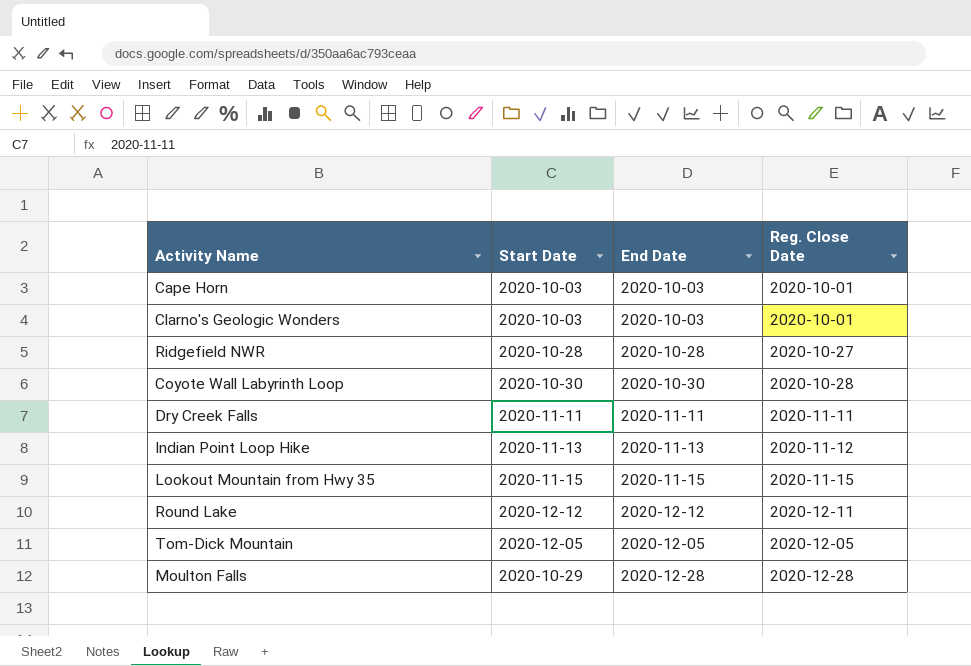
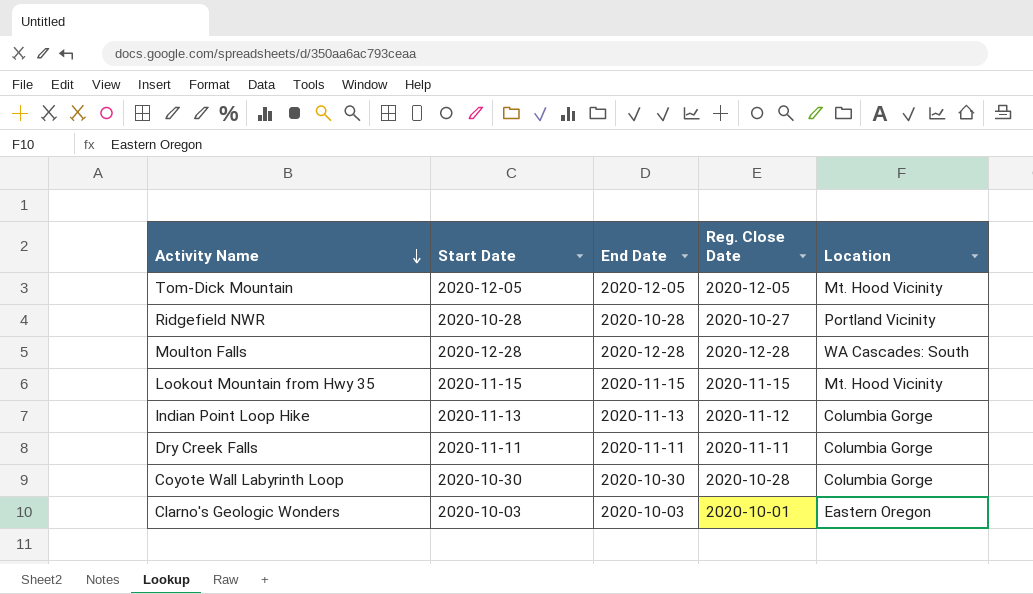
row order: none -> Activity Name descending
column Location | position: none -> 5
row Cape Horn: 2020-10-03 | 2020-10-03 | 2020-10-01 -> none
row Round Lake: 2020-12-12 | 2020-12-12 | 2020-12-11 -> none
Moulton Falls | Start Date: 2020-10-29 -> 2020-12-28

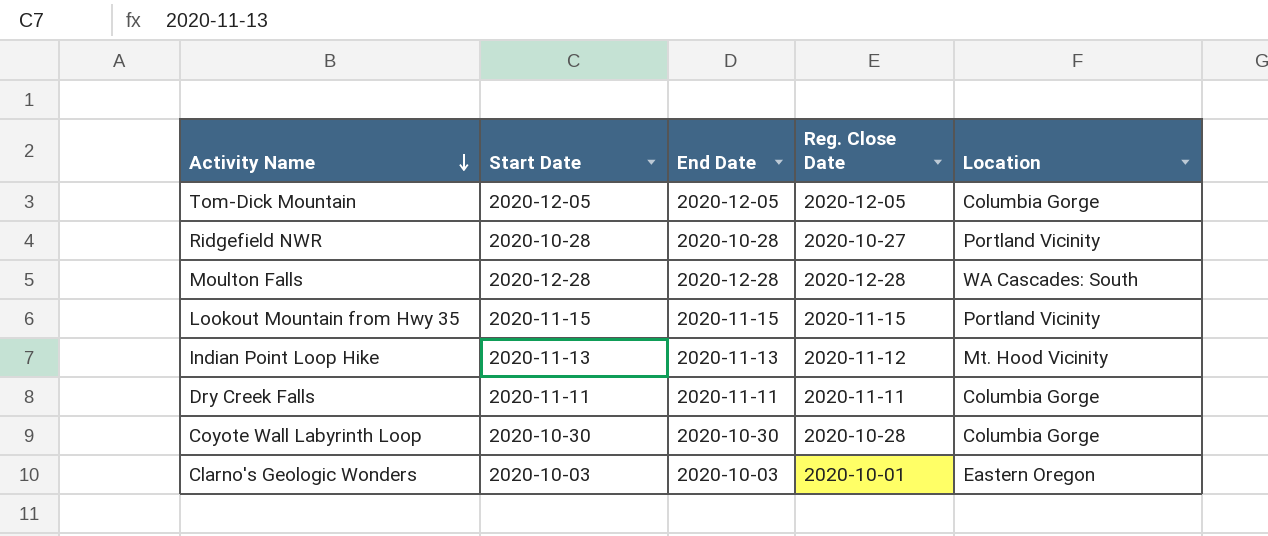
Tom-Dick Mountain | Location: Mt. Hood Vicinity -> Columbia Gorge
Lookout Mountain from Hwy 35 | Location: Mt. Hood Vicinity -> Portland Vicinity
Indian Point Loop Hike | Location: Columbia Gorge -> Mt. Hood Vicinity

